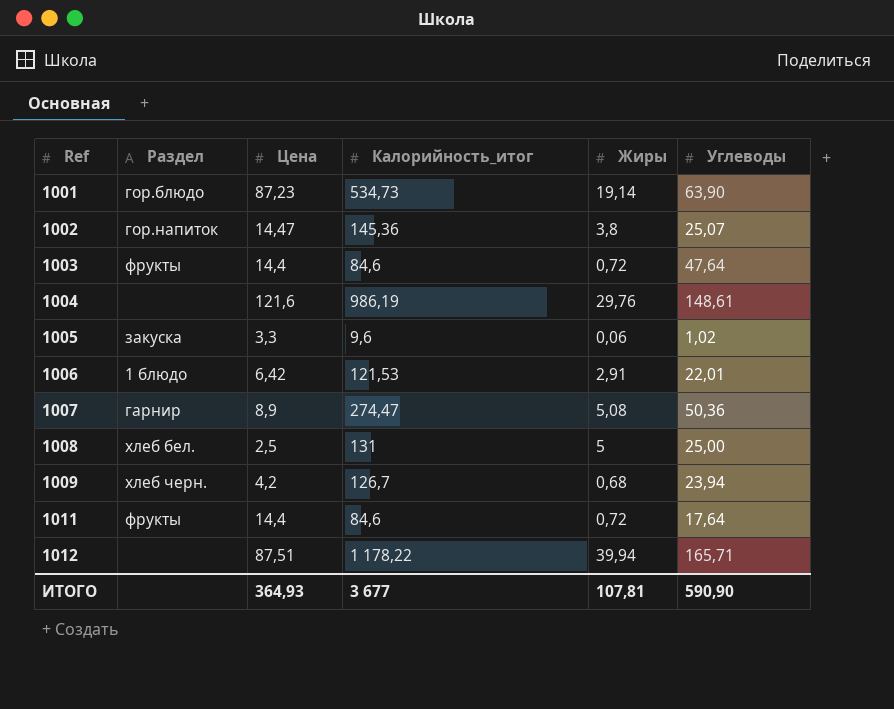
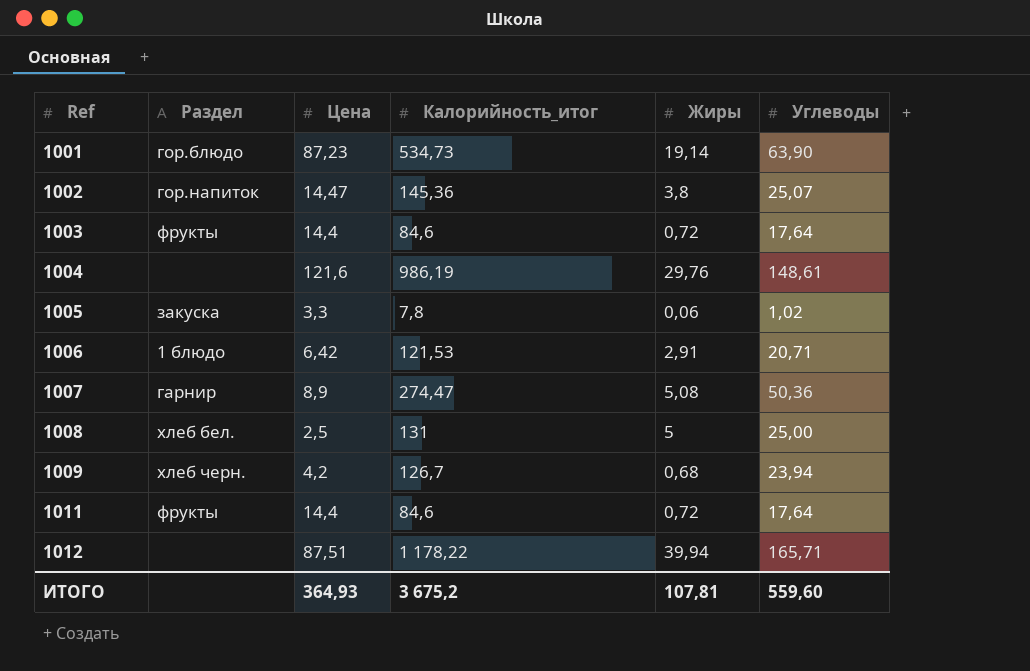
1003 | Углеводы: 47,64 -> 17,64
1005 | Калорийность_итог: 9,6 -> 7,8
1006 | Углеводы: 22,01 -> 20,71
ИТОГО | Калорийность_итог: 3 677 -> 3 675,2
ИТОГО | Углеводы: 590,90 -> 559,60

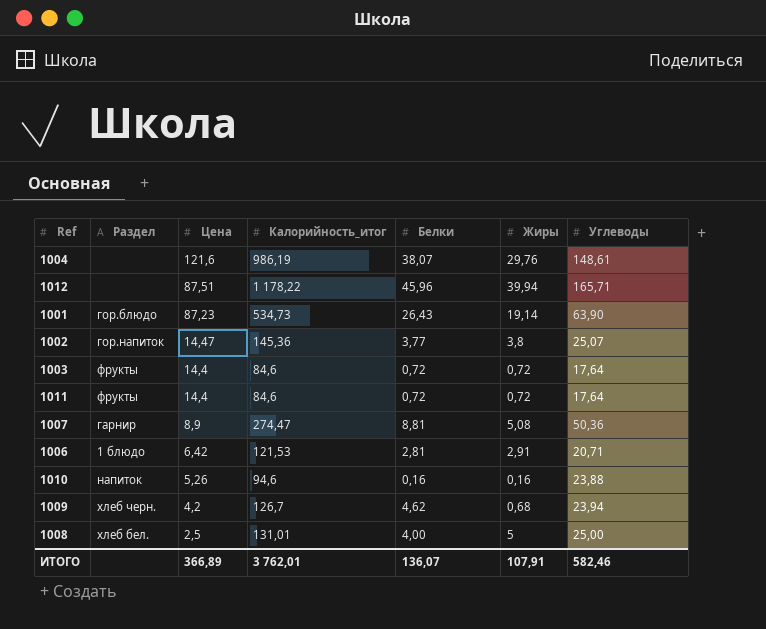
row order: Ref ascending -> Цена descending
column Белки | position: none -> 5
row 1005: закуска | 3,3 | 7,8 | 0,06 | 1,02 -> none
row 1010: none -> напиток | 5,26 | 94,6 | 0,16 | 0,16 | 23,88
1008 | Калорийность_итог: 131 -> 131,01
ИТОГО | Цена: 364,93 -> 366,89
ИТОГО | Калорийность_итог: 3 675,2 -> 3 762,01
ИТОГО | Жиры: 107,81 -> 107,91
ИТОГО | Углеводы: 559,60 -> 582,46

